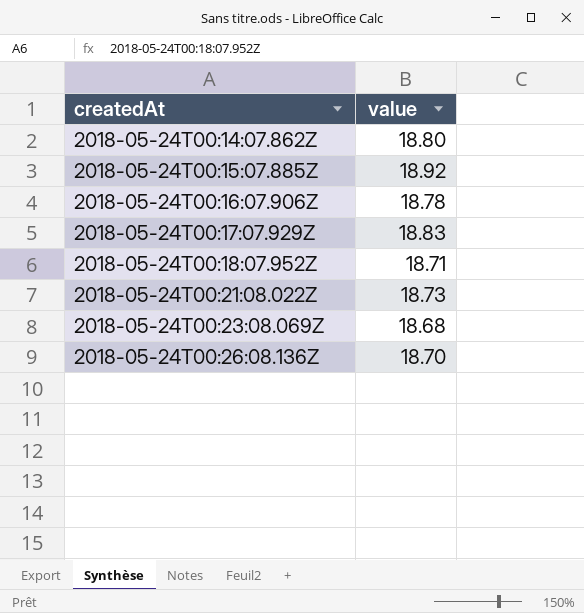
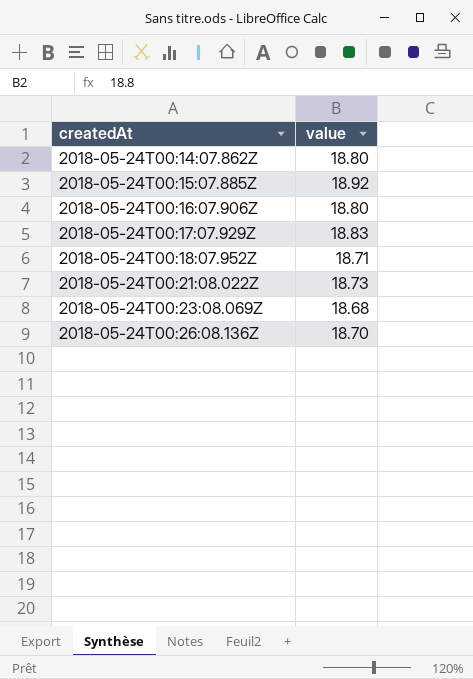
2018-05-24T00:16:07.906Z | value: 18.78 -> 18.80

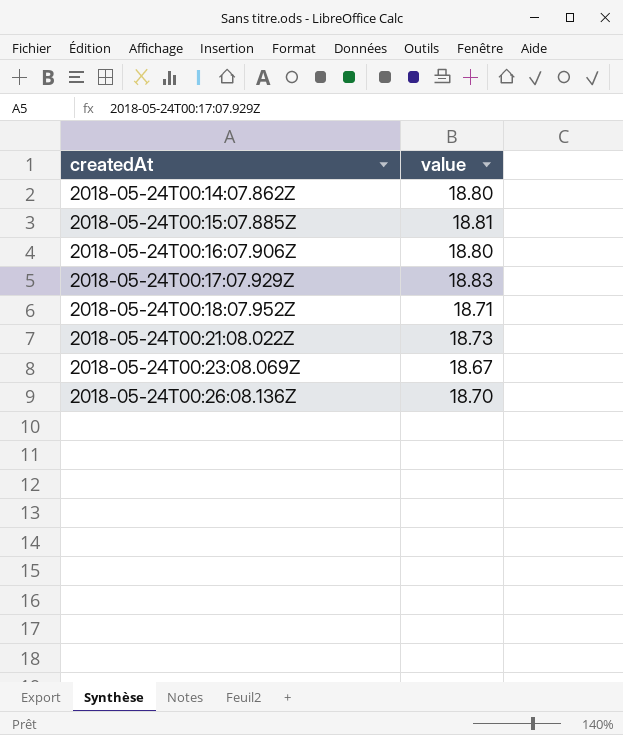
2018-05-24T00:15:07.885Z | value: 18.92 -> 18.81
2018-05-24T00:23:08.069Z | value: 18.68 -> 18.67

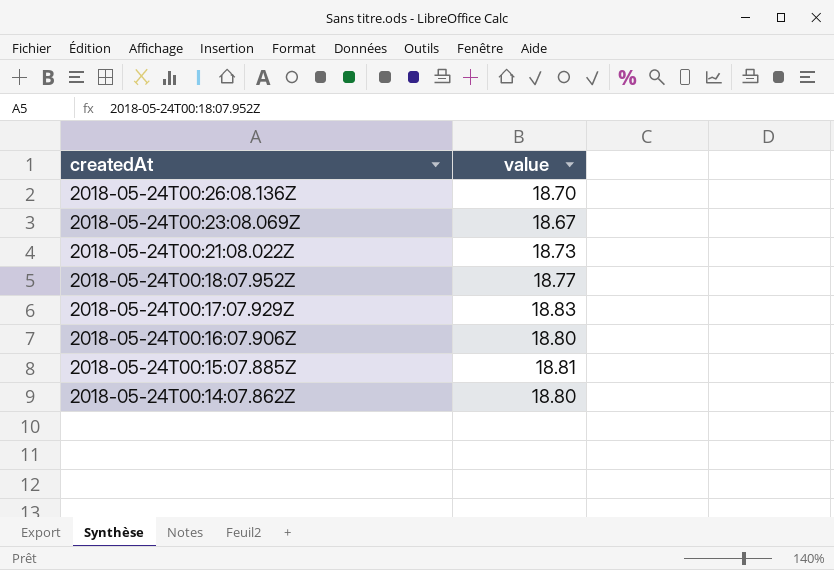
row order: createdAt ascending -> createdAt descending
2018-05-24T00:18:07.952Z | value: 18.71 -> 18.77

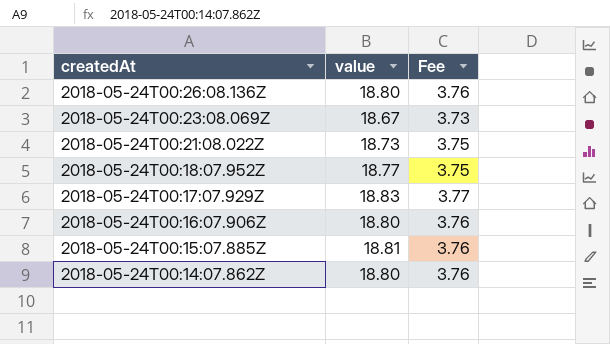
column Fee | formula: none -> [value] * 0.2
2018-05-24T00:26:08.136Z | value: 18.70 -> 18.80

